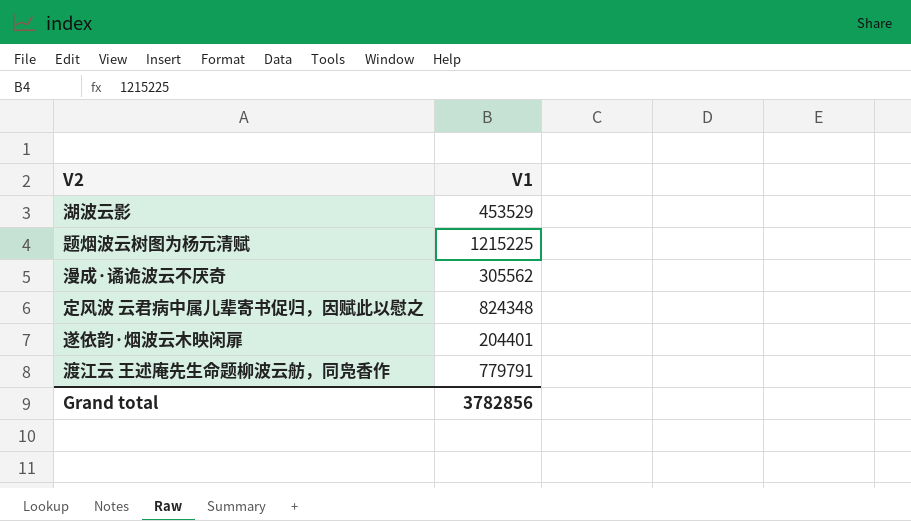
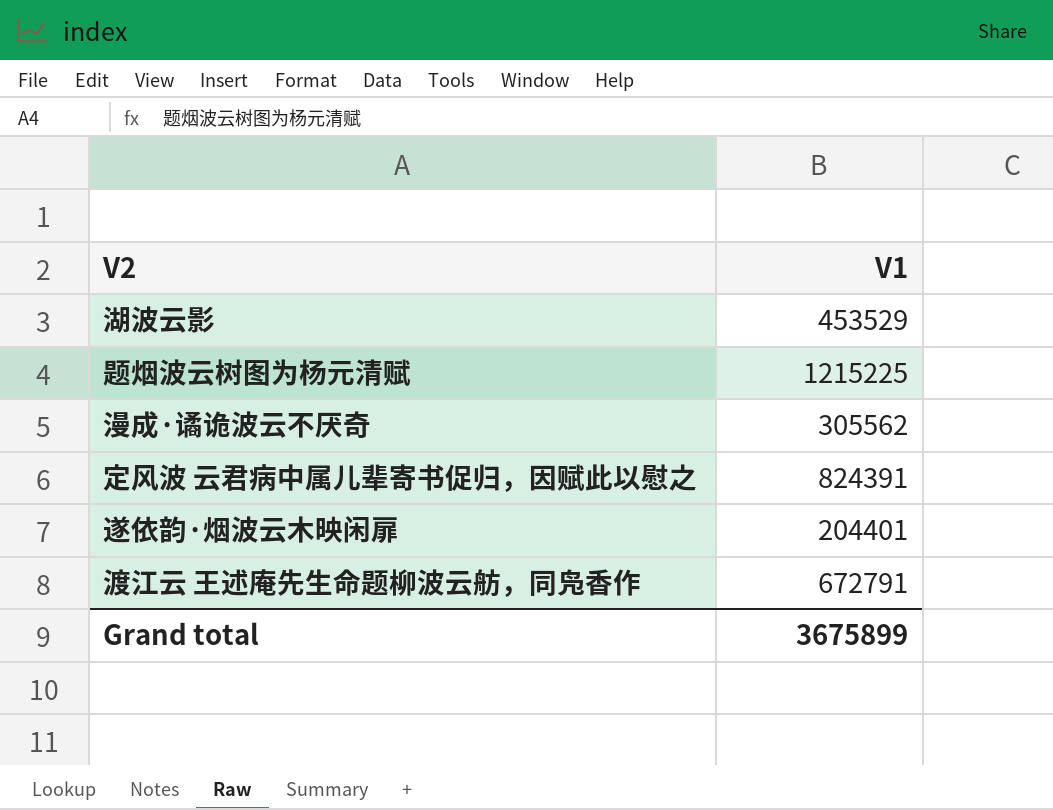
定风波 云君病中属儿辈寄书促归，因赋此以慰之 | V1: 824348 -> 824391
渡江云 王述庵先生命题柳波云舫，同凫香作 | V1: 779791 -> 672791
Grand total | V1: 3782856 -> 3675899

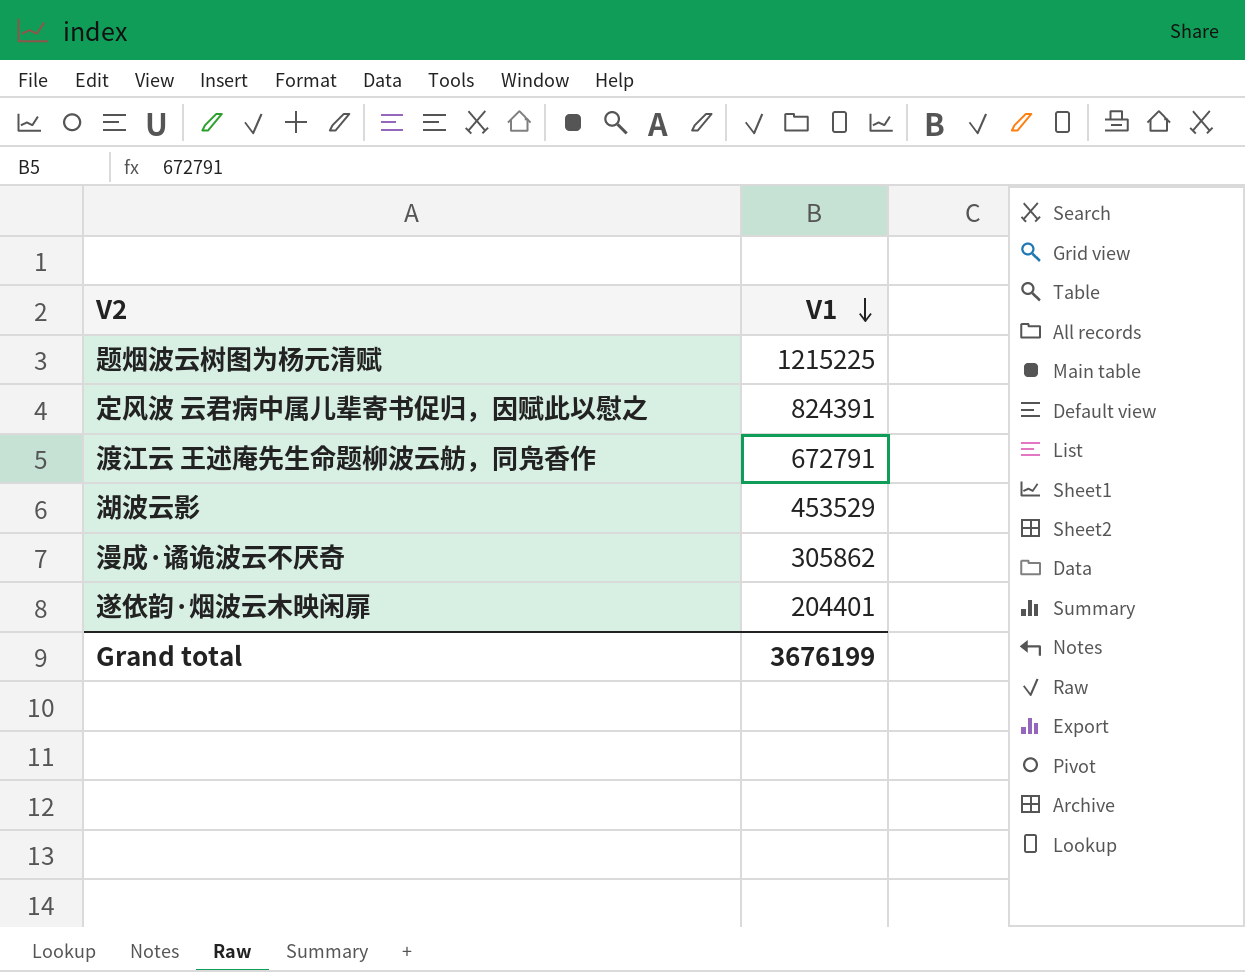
row order: none -> V1 descending
漫成·谲诡波云不厌奇 | V1: 305562 -> 305862
Grand total | V1: 3675899 -> 3676199

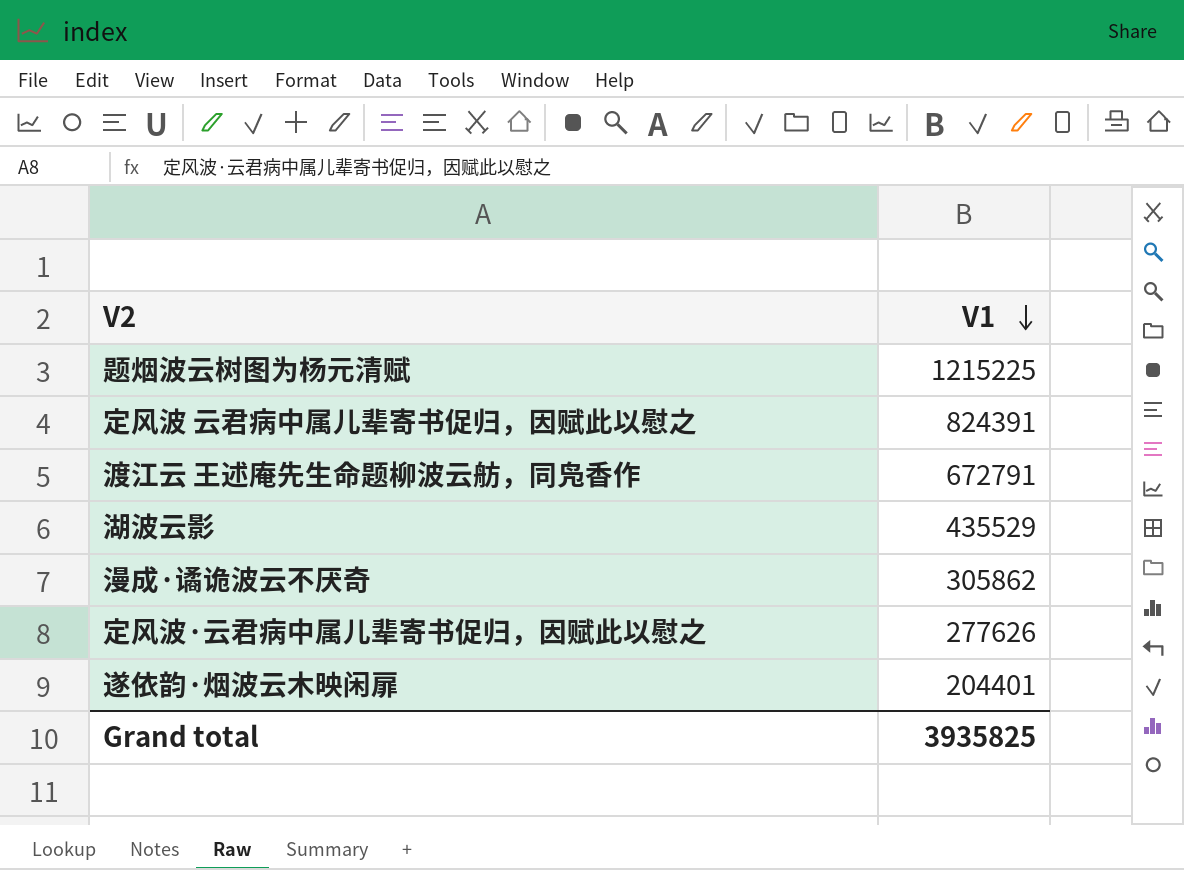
湖波云影 | V1: 453529 -> 435529
row 定风波·云君病中属儿辈寄书促归，因赋此以慰之: none -> 277626
Grand total | V1: 3676199 -> 3935825

